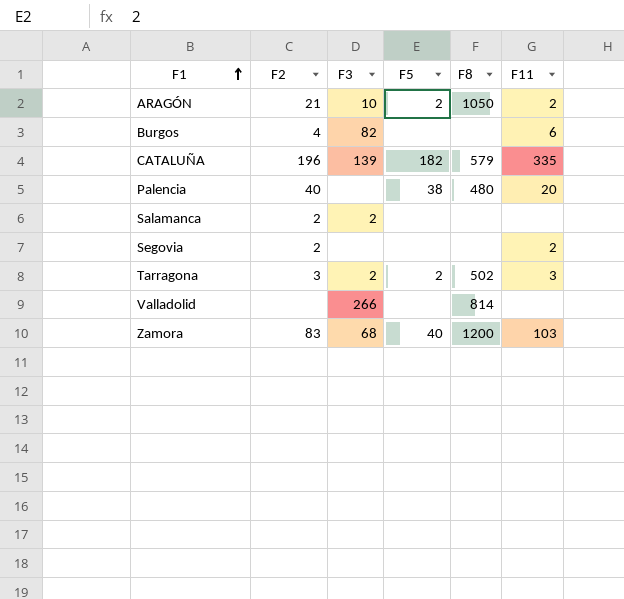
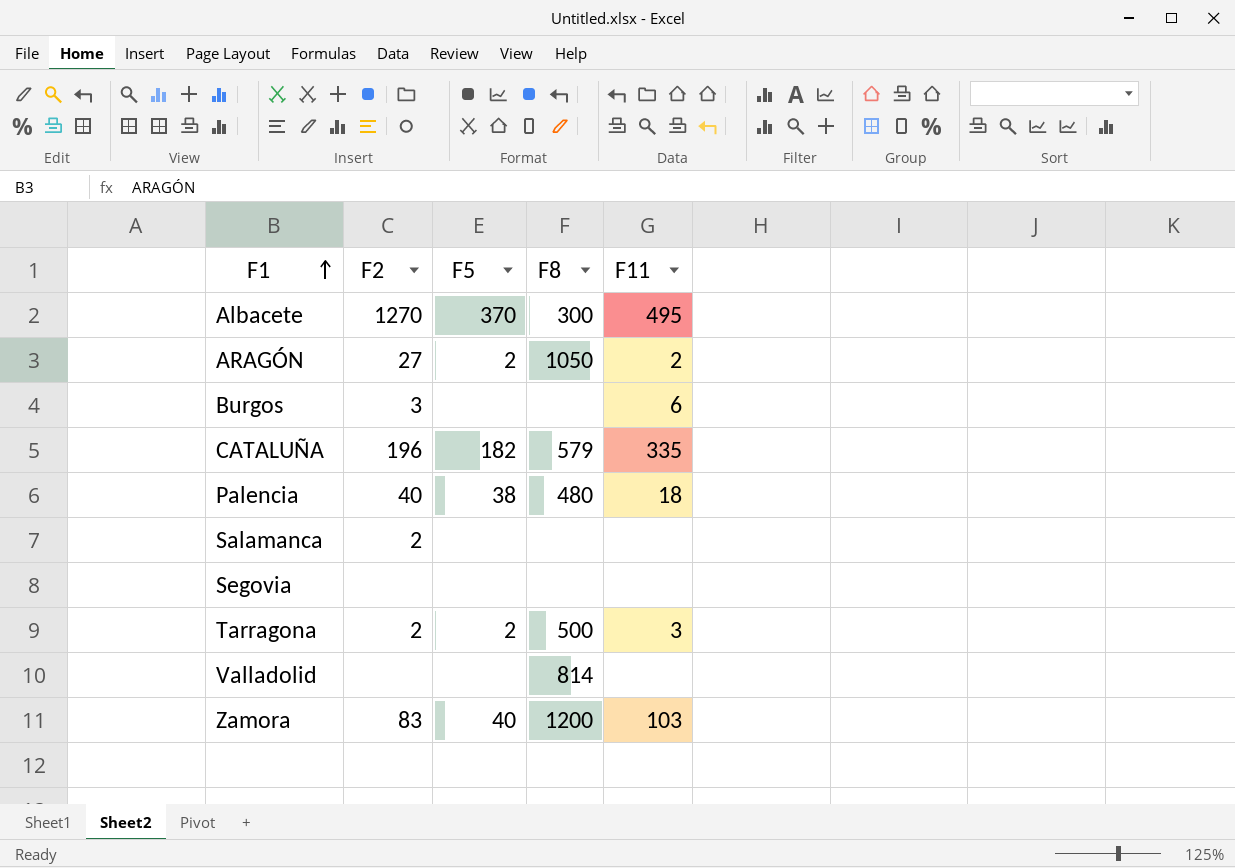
column F3 | position: 3 -> none
row Albacete: none -> 1270 | 370 | 300 | 495
ARAGÓN | F2: 21 -> 27
Burgos | F2: 4 -> 3
Palencia | F11: 20 -> 18
Segovia | F2: 2 -> none
Segovia | F11: 2 -> none
Tarragona | F2: 3 -> 2
Tarragona | F8: 502 -> 500

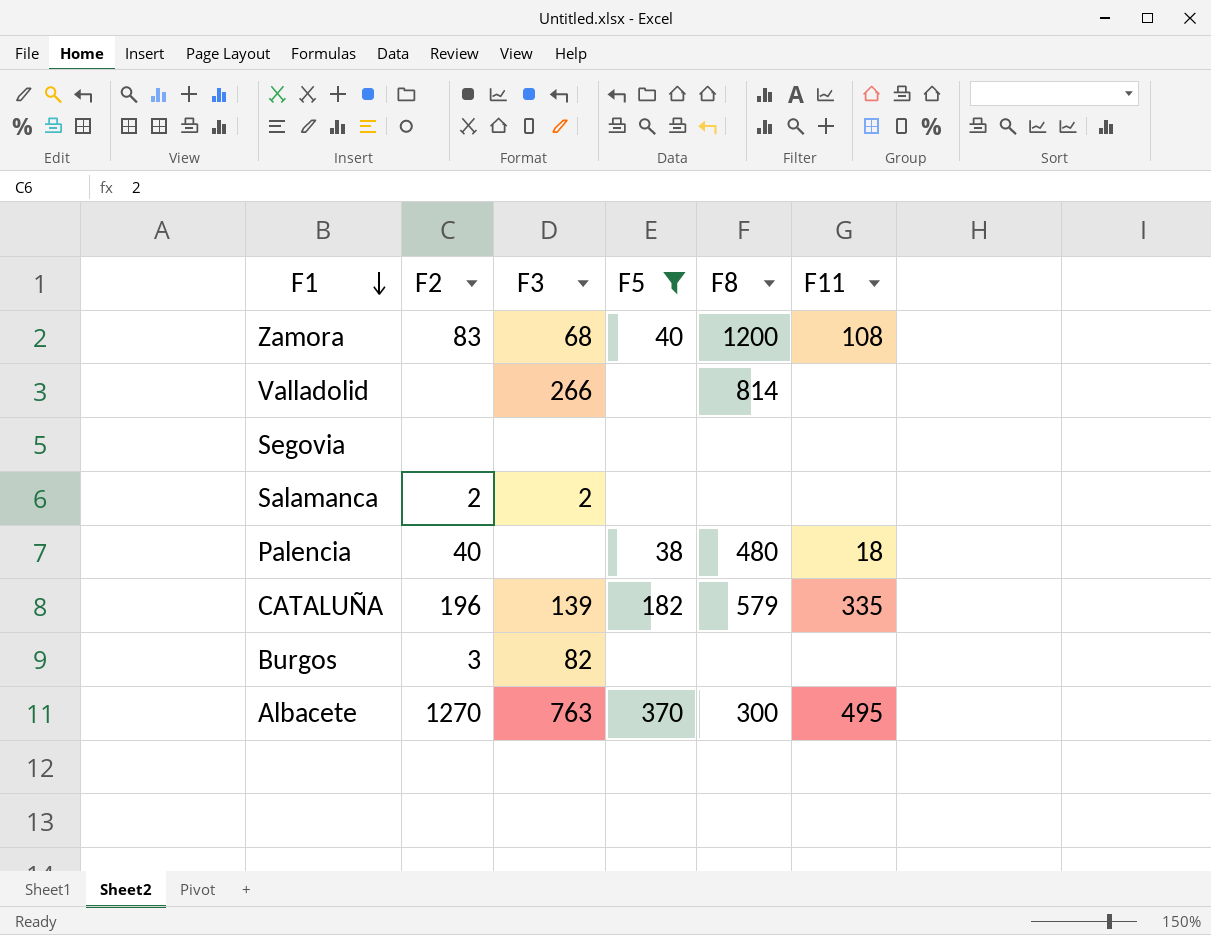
filter: none -> F5 != 2
row order: F1 ascending -> F1 descending
column F3 | position: none -> 3
Zamora | F11: 103 -> 108
Burgos | F11: 6 -> none

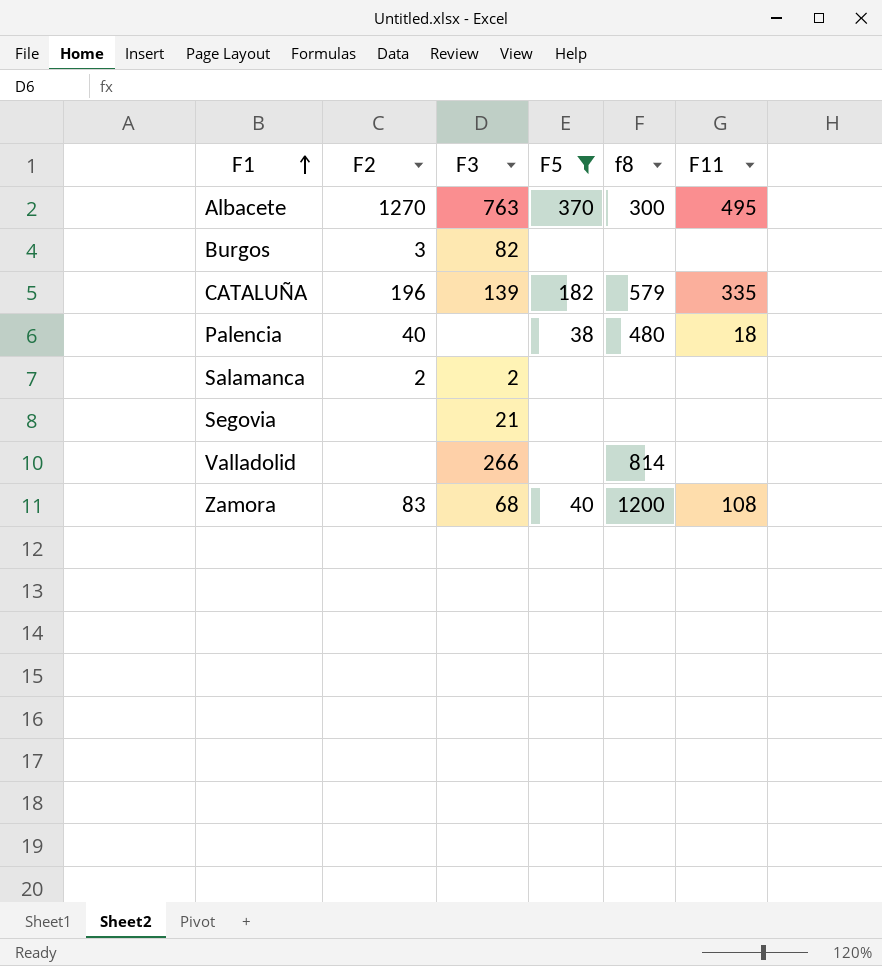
row order: F1 descending -> F1 ascending
column name: F8 -> f8
Segovia | F3: none -> 21

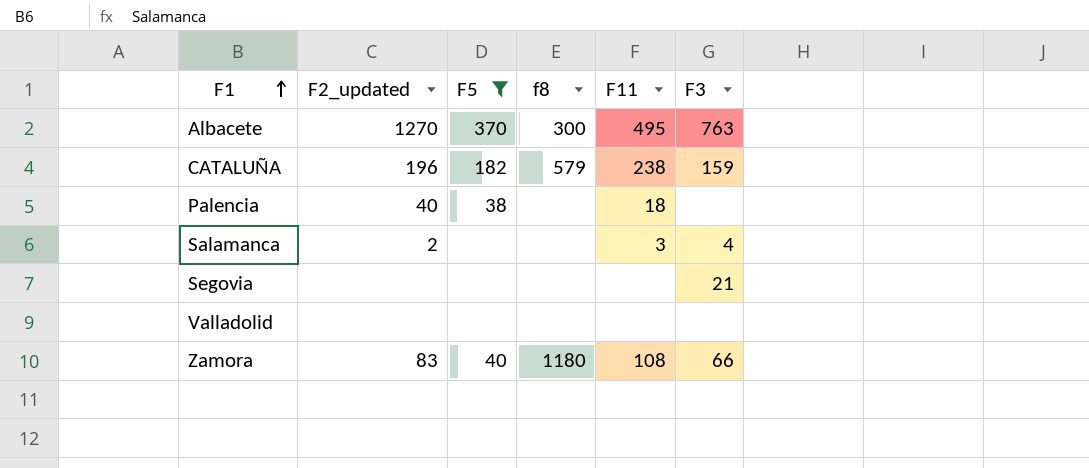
column name: F2 -> F2_updated
column F3 | position: 3 -> 6
row Burgos: 3 | 82 | none | none | none -> none
CATALUÑA | F11: 335 -> 238
CATALUÑA | F3: 139 -> 159
Palencia | f8: 480 -> none
Salamanca | F11: none -> 3
Salamanca | F3: 2 -> 4
Valladolid | f8: 814 -> none
Valladolid | F3: 266 -> none
Zamora | f8: 1200 -> 1180
Zamora | F3: 68 -> 66

